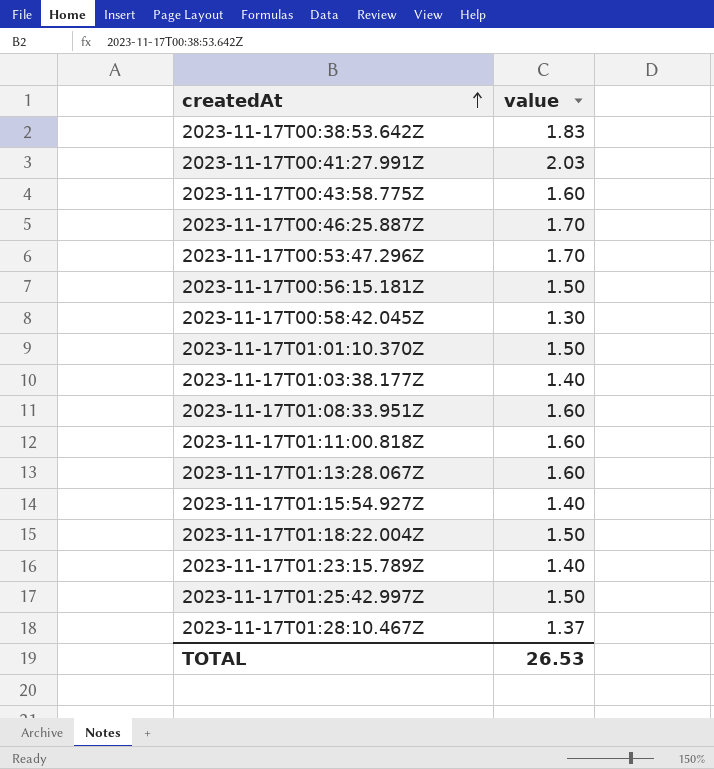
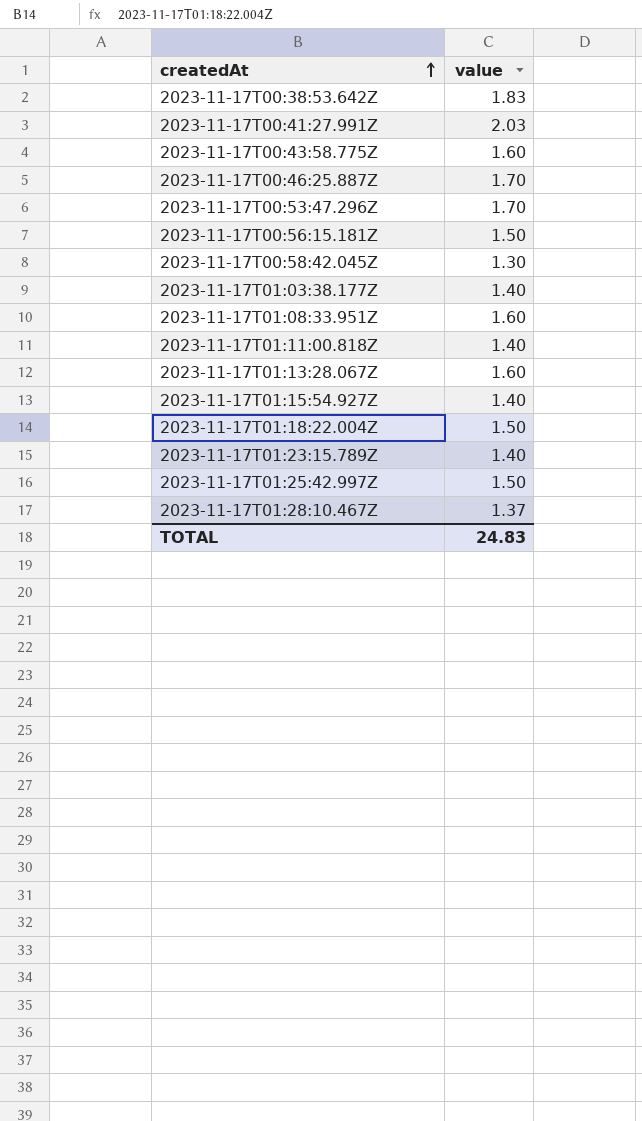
row 2023-11-17T01:01:10.370Z: 1.50 -> none
2023-11-17T01:11:00.818Z | value: 1.60 -> 1.40
TOTAL | value: 26.53 -> 24.83

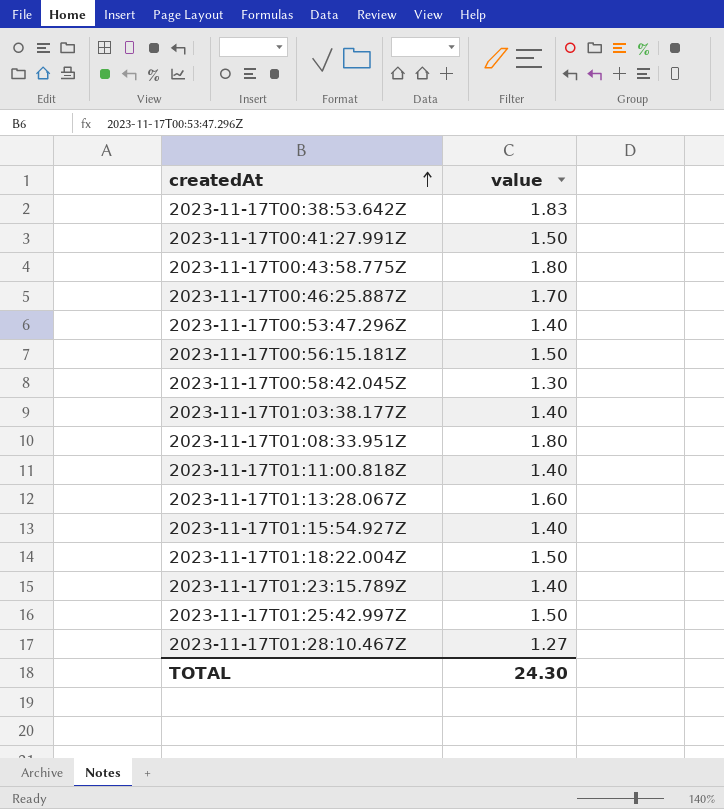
2023-11-17T00:41:27.991Z | value: 2.03 -> 1.50
2023-11-17T00:43:58.775Z | value: 1.60 -> 1.80
2023-11-17T00:53:47.296Z | value: 1.70 -> 1.40
2023-11-17T01:08:33.951Z | value: 1.60 -> 1.80
2023-11-17T01:28:10.467Z | value: 1.37 -> 1.27
TOTAL | value: 24.83 -> 24.30

